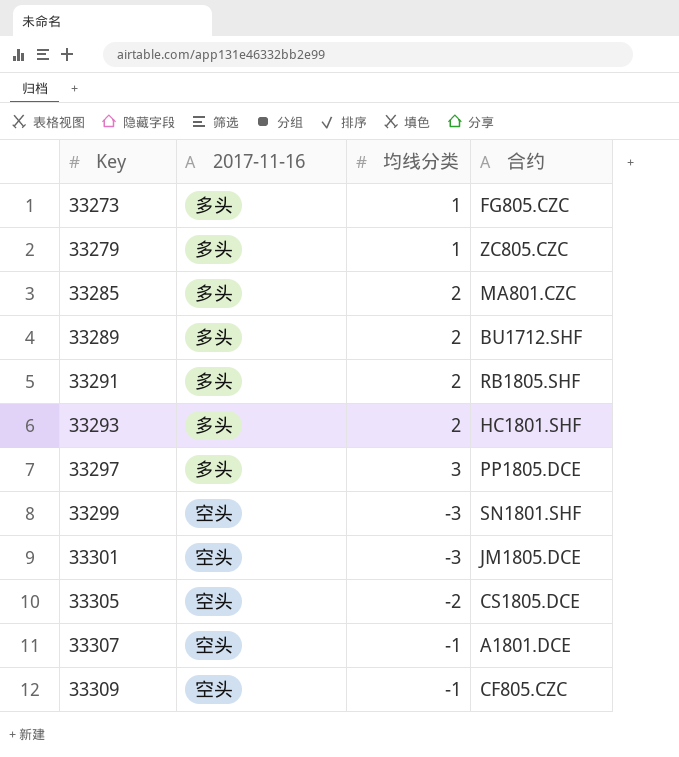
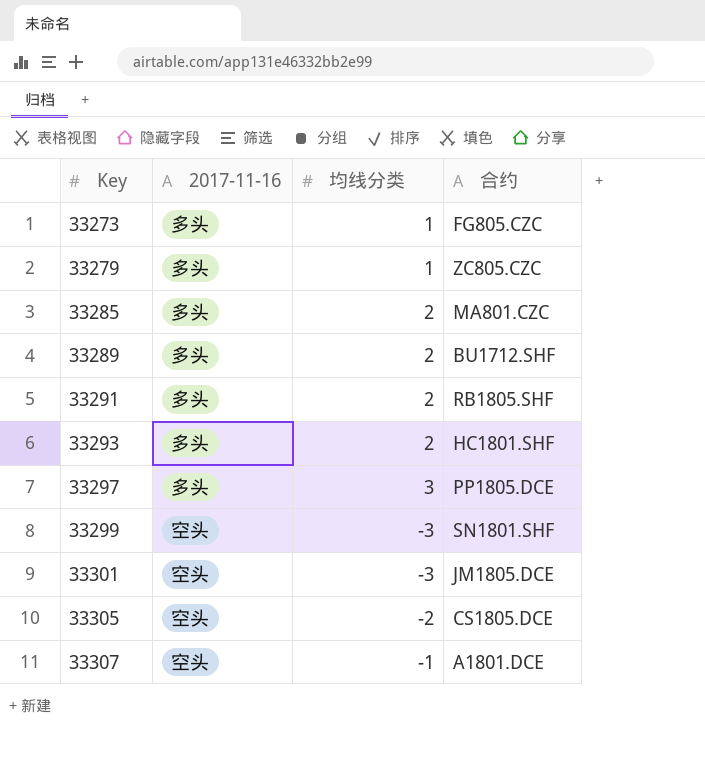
row 33309: 空头 | -1 | CF805.CZC -> none

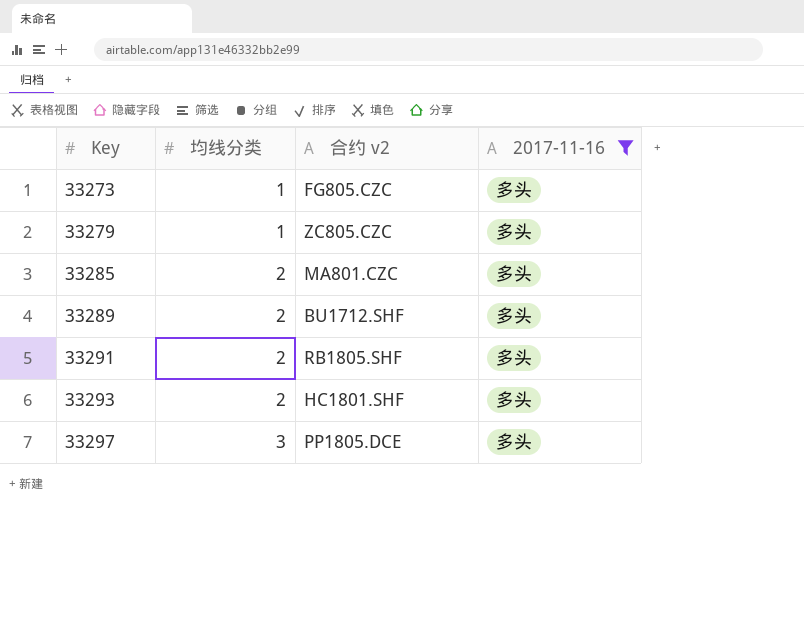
filter: none -> 2017-11-16 = 多头
column name: 合约 -> 合约 v2
column 2017-11-16 | position: 2 -> 4

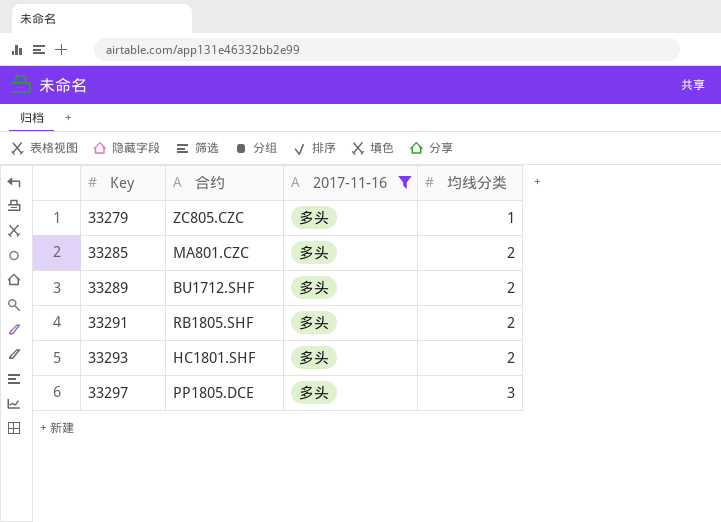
column name: 合约 v2 -> 合约
column 均线分类 | position: 2 -> 4
row 33273: 1 | FG805.CZC | 多头 -> none

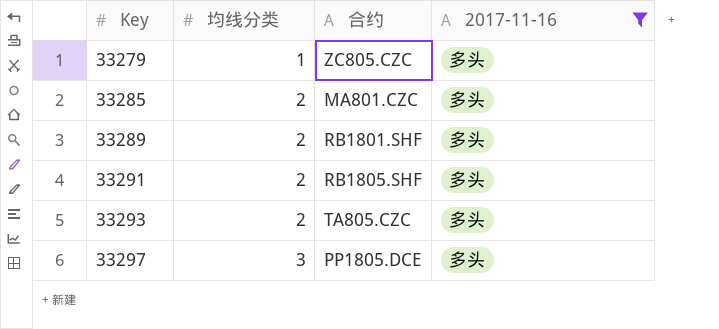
column 均线分类 | position: 4 -> 2
33289 | 合约: BU1712.SHF -> RB1801.SHF
33293 | 合约: HC1801.SHF -> TA805.CZC

